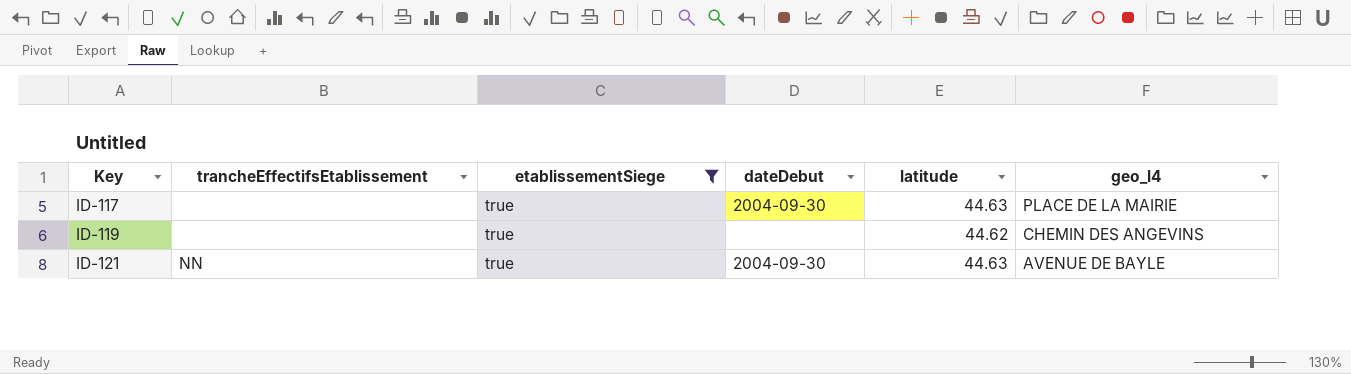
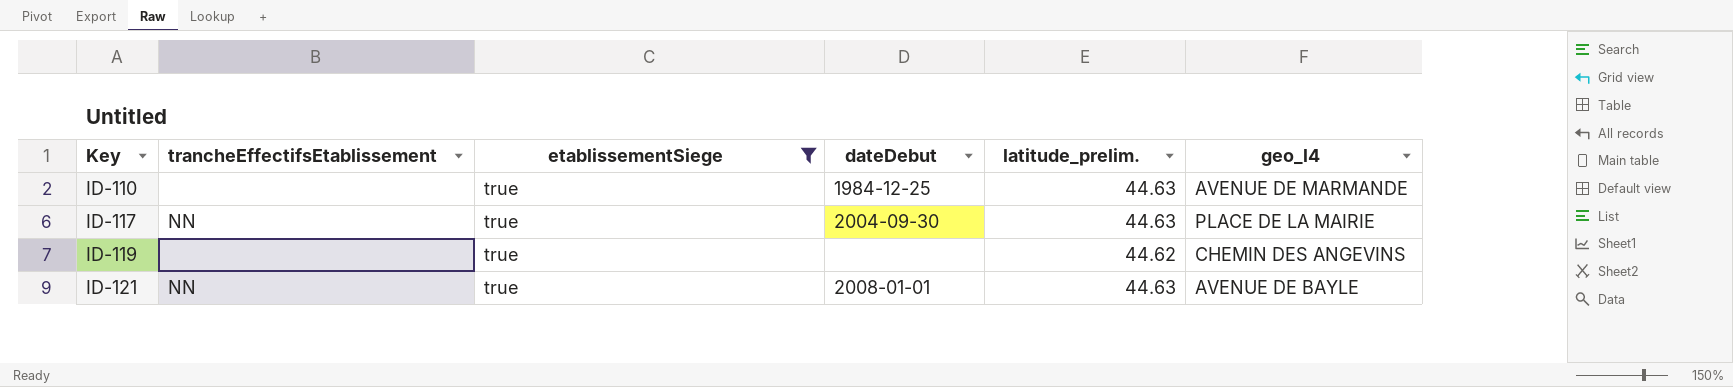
column name: latitude -> latitude_prelim.
row ID-110: none -> none | true | 1984-12-25 | 44.63 | AVENUE DE MARMANDE
ID-117 | trancheEffectifsEtablissement: none -> NN
ID-121 | dateDebut: 2004-09-30 -> 2008-01-01

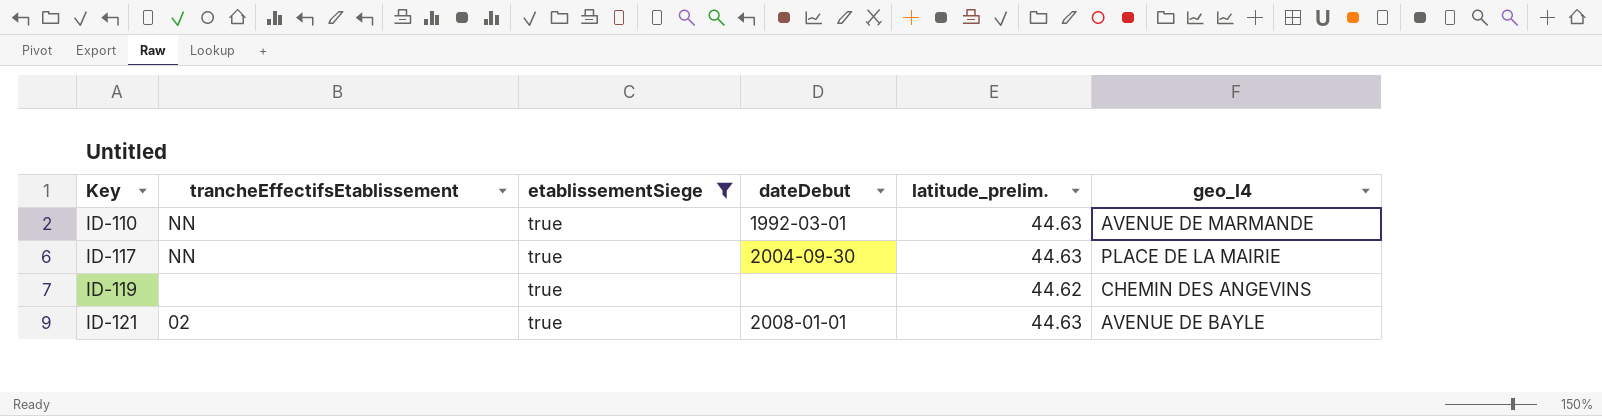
ID-110 | trancheEffectifsEtablissement: none -> NN
ID-110 | dateDebut: 1984-12-25 -> 1992-03-01
ID-121 | trancheEffectifsEtablissement: NN -> 02

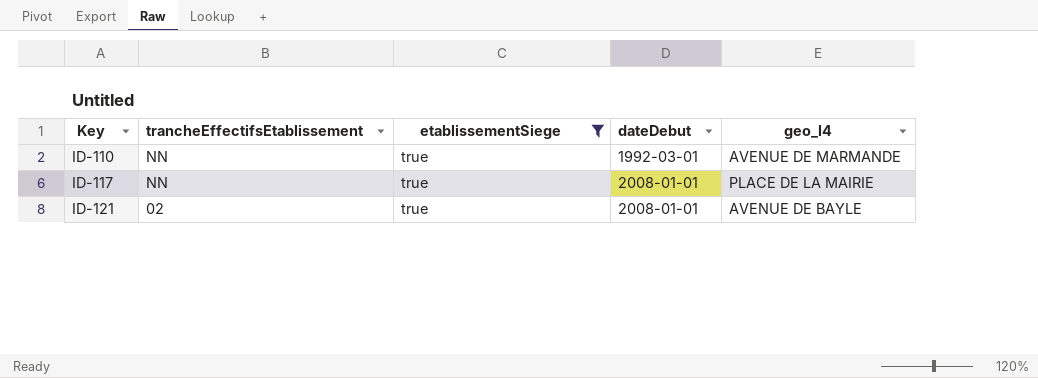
column latitude_prelim. | position: 5 -> none
row ID-119: none | true | none | 44.62 | CHEMIN DES ANGEVINS -> none
ID-117 | dateDebut: 2004-09-30 -> 2008-01-01

